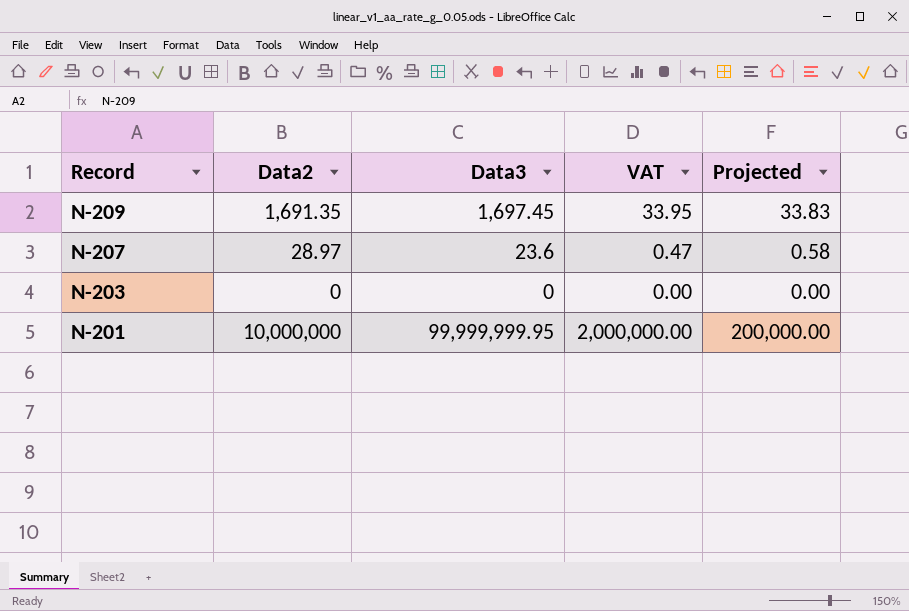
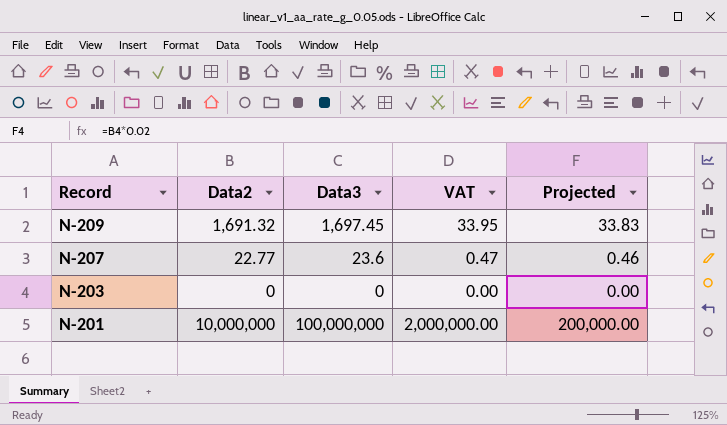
N-209 | Data2: 1,691.35 -> 1,691.32
N-207 | Data2: 28.97 -> 22.77
N-207 | Projected: 0.58 -> 0.46
N-201 | Data3: 99,999,999.95 -> 100,000,000

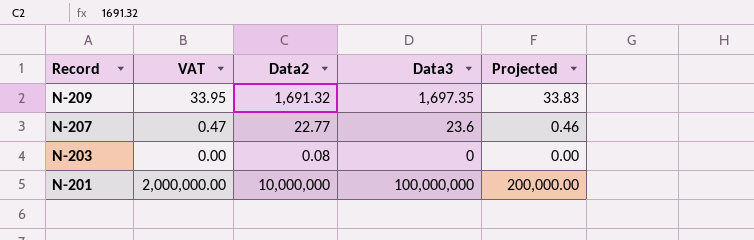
column VAT | position: 4 -> 2
N-209 | Data3: 1,697.45 -> 1,697.35
N-203 | Data2: 0 -> 0.08

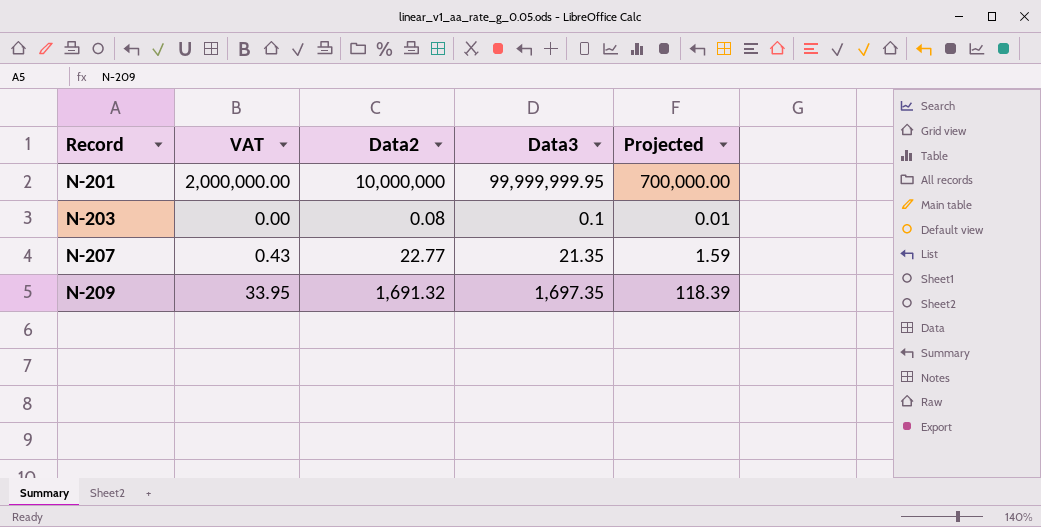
row order: Record descending -> Record ascending
column Projected | formula: [Data2] * 0.02 -> [Data2] * 0.07
N-201 | Data3: 100,000,000 -> 99,999,999.95
N-203 | Data3: 0 -> 0.1
N-207 | VAT: 0.47 -> 0.43
N-207 | Data3: 23.6 -> 21.35

